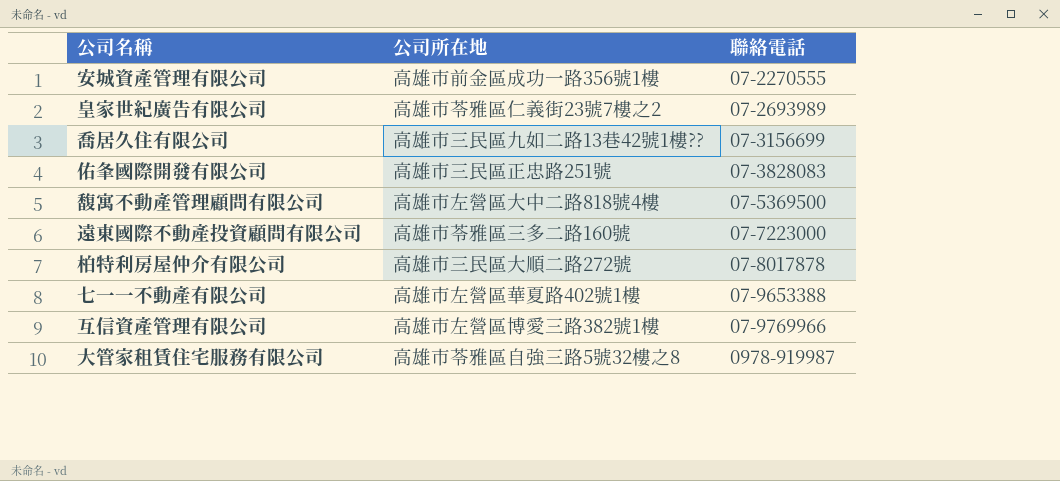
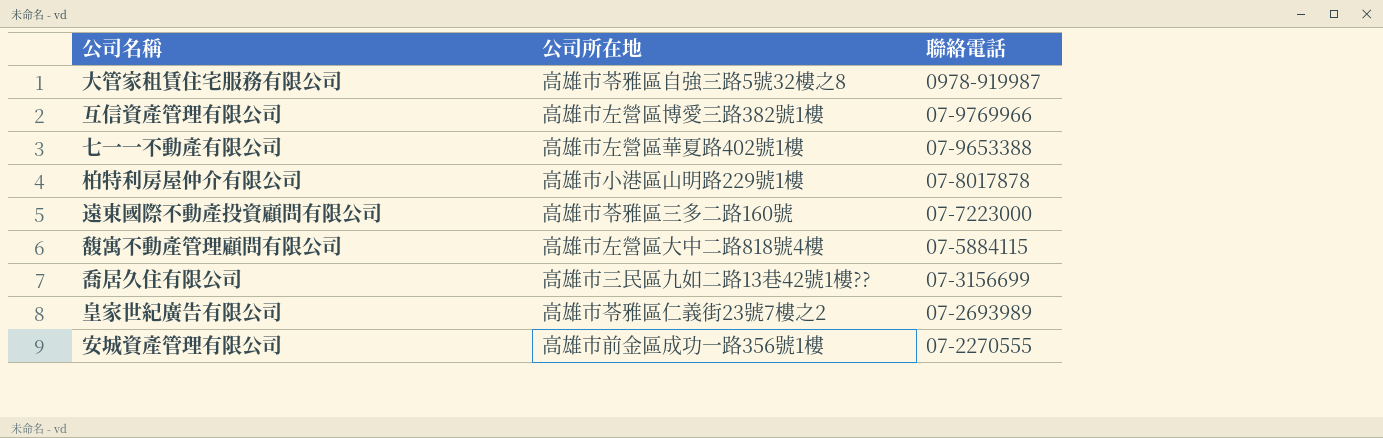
row order: 聯絡電話 ascending -> 聯絡電話 descending
row 佑夆國際開發有限公司: 高雄市三民區正忠路251號 | 07-3828083 -> none
柏特利房屋仲介有限公司 | 公司所在地: 高雄市三民區大順二路272號 -> 高雄市小港區山明路229號1樓
馥寓不動產管理顧問有限公司 | 聯絡電話: 07-5369500 -> 07-5884115

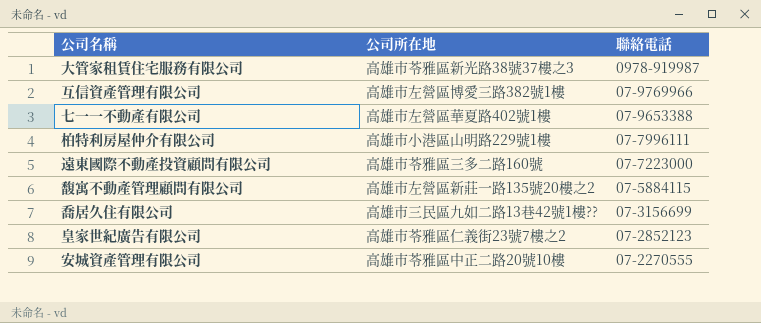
大管家租賃住宅服務有限公司 | 公司所在地: 高雄市苓雅區自強三路5號32樓之8 -> 高雄市苓雅區新光路38號37樓之3
柏特利房屋仲介有限公司 | 聯絡電話: 07-8017878 -> 07-7996111
馥寓不動產管理顧問有限公司 | 公司所在地: 高雄市左營區大中二路818號4樓 -> 高雄市左營區新莊一路135號20樓之2
皇家世紀廣告有限公司 | 聯絡電話: 07-2693989 -> 07-2852123
安城資產管理有限公司 | 公司所在地: 高雄市前金區成功一路356號1樓 -> 高雄市苓雅區中正二路20號10樓

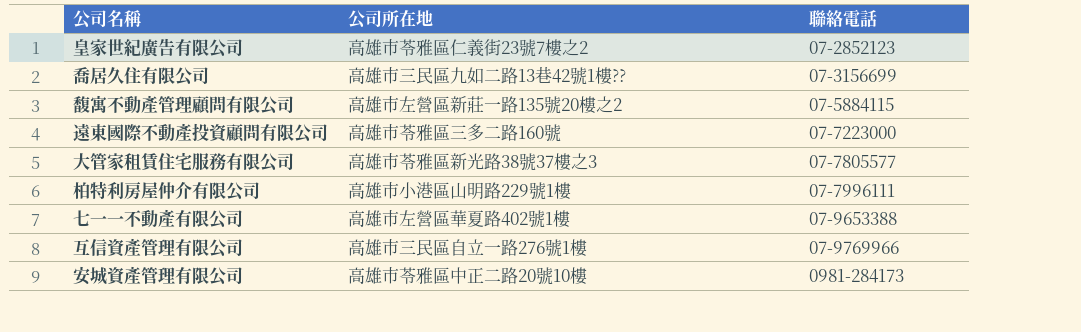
row order: 聯絡電話 descending -> 聯絡電話 ascending
大管家租賃住宅服務有限公司 | 聯絡電話: 0978-919987 -> 07-7805577
互信資產管理有限公司 | 公司所在地: 高雄市左營區博愛三路382號1樓 -> 高雄市三民區自立一路276號1樓
安城資產管理有限公司 | 聯絡電話: 07-2270555 -> 0981-284173

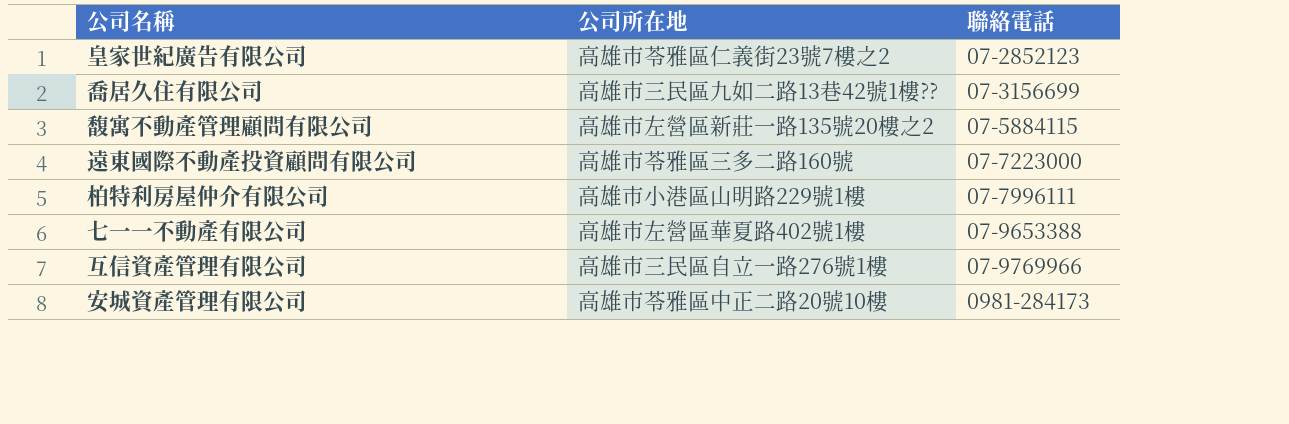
row 大管家租賃住宅服務有限公司: 高雄市苓雅區新光路38號37樓之3 | 07-7805577 -> none

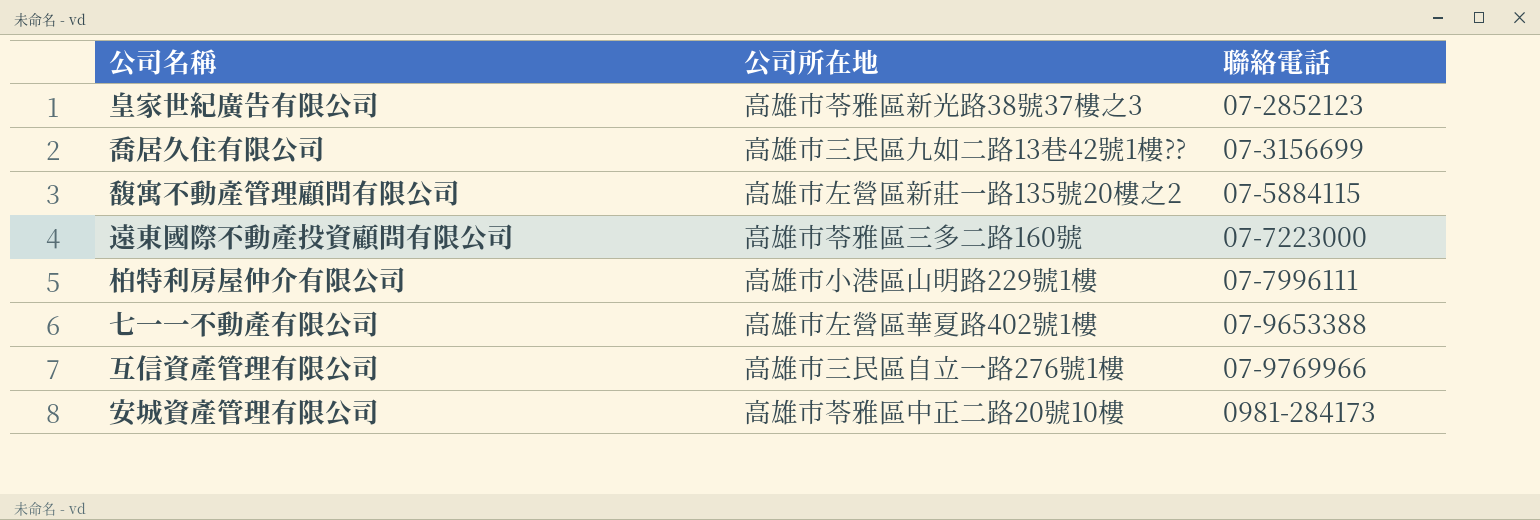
皇家世紀廣告有限公司 | 公司所在地: 高雄市苓雅區仁義街23號7樓之2 -> 高雄市苓雅區新光路38號37樓之3

